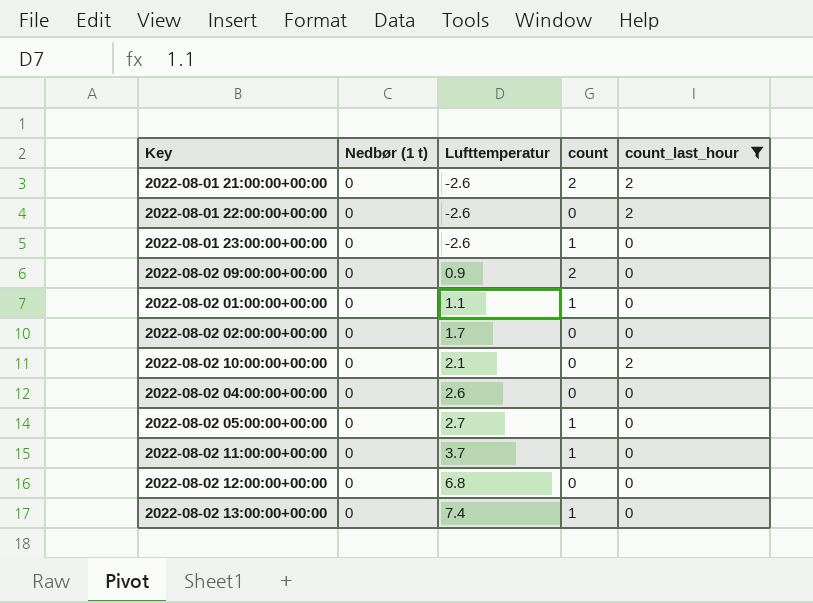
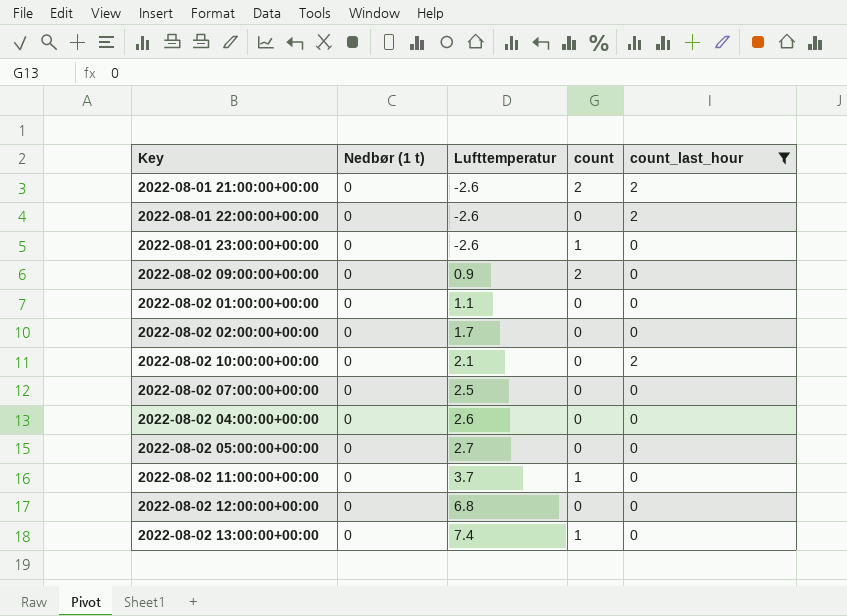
2022-08-02 01:00:00+00:00 | count: 1 -> 0
row 2022-08-02 07:00:00+00:00: none -> 0 | 2.5 | 0 | 0
2022-08-02 05:00:00+00:00 | count: 1 -> 0

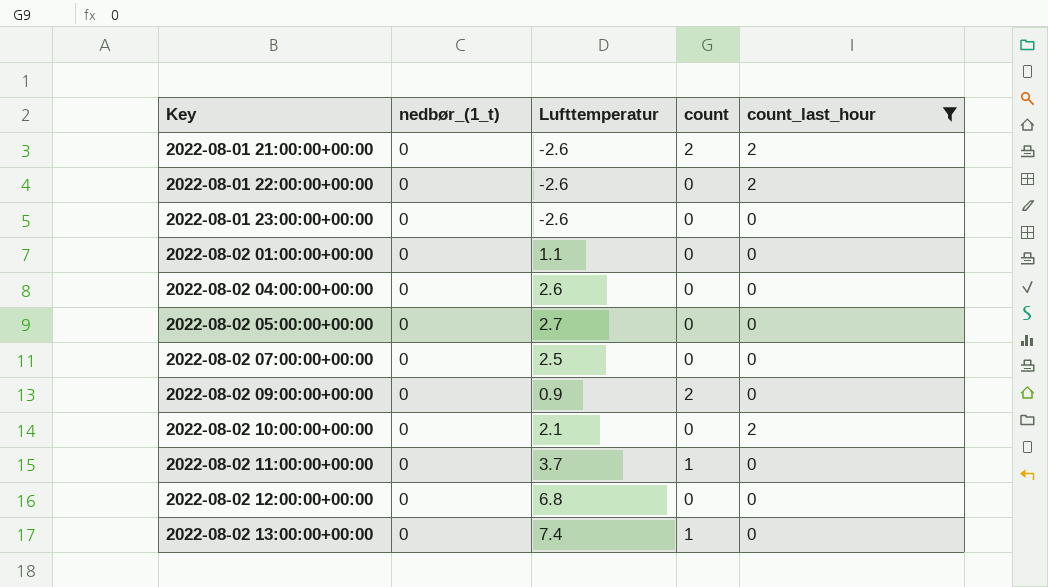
row order: Lufttemperatur ascending -> Key ascending
column name: Nedbør (1 t) -> nedbør_(1_t)
row 2022-08-02 02:00:00+00:00: 0 | 1.7 | 0 | 0 -> none
2022-08-01 23:00:00+00:00 | count: 1 -> 0

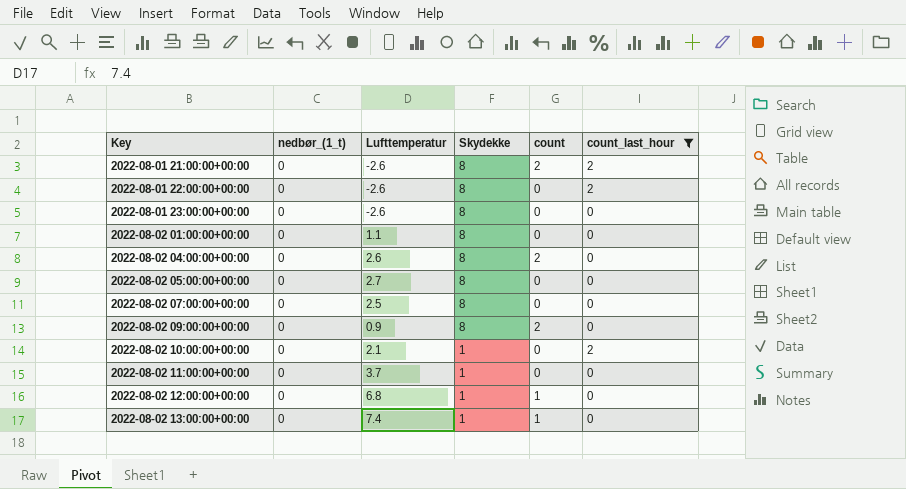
column Skydekke | position: none -> 4
2022-08-02 04:00:00+00:00 | count: 0 -> 2
2022-08-02 11:00:00+00:00 | count: 1 -> 0
2022-08-02 12:00:00+00:00 | count: 0 -> 1

